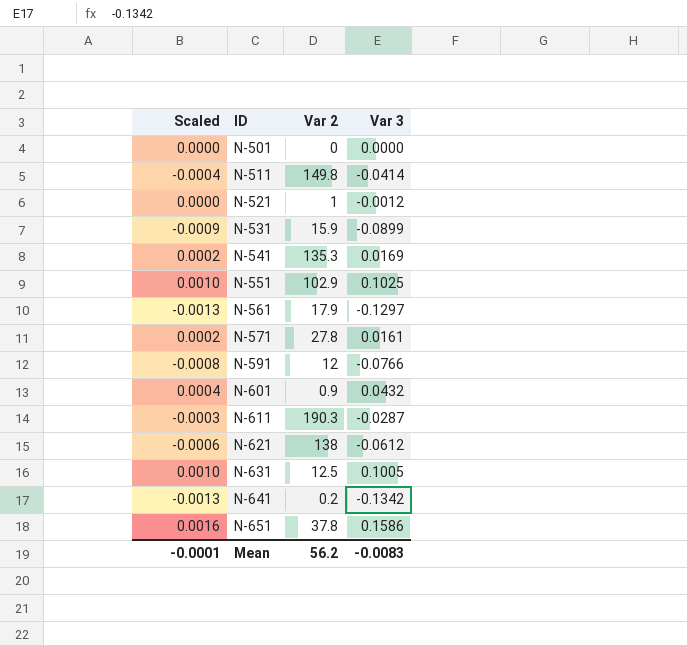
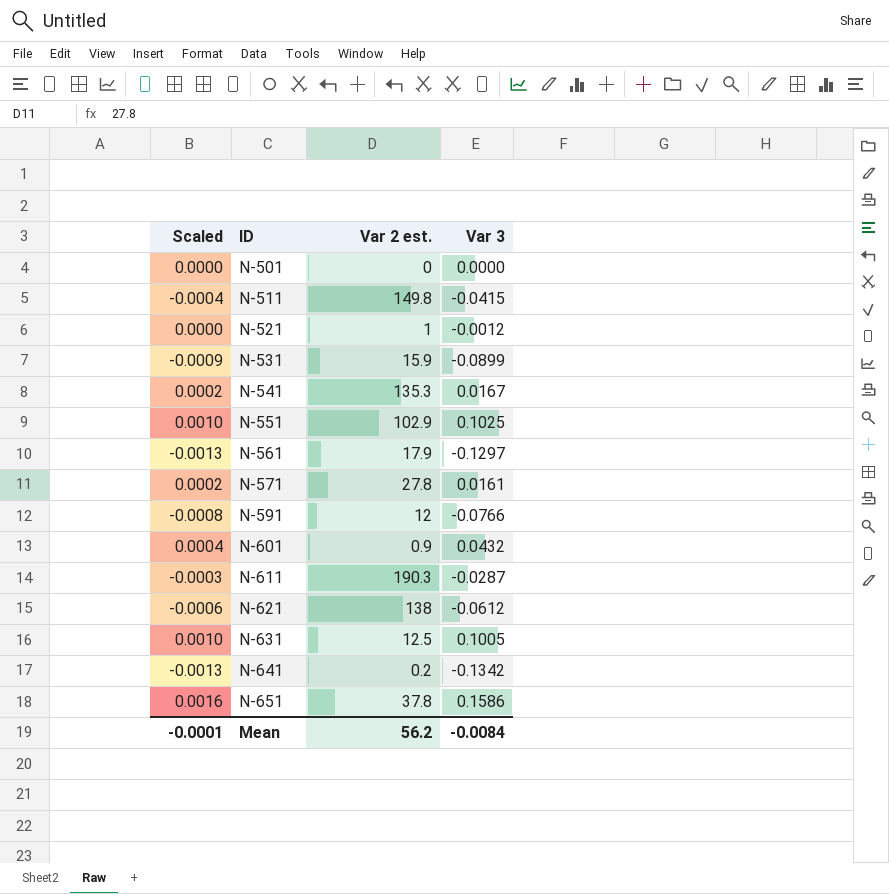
column name: Var 2 -> Var 2 est.
N-511 | Var 3: -0.0414 -> -0.0415
N-541 | Var 3: 0.0169 -> 0.0167
Mean | Var 3: -0.0083 -> -0.0084

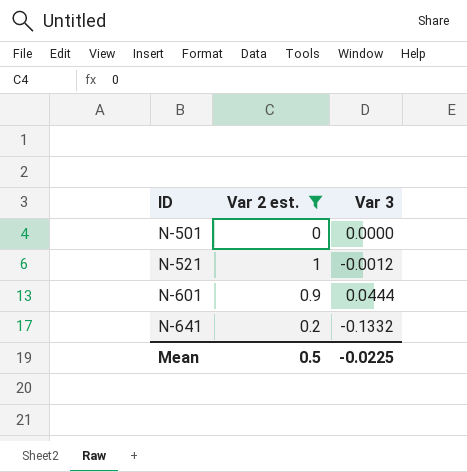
filter: none -> Var 2 est. <= 1
column Scaled | formula: [Var 3] * 0.01 -> none
N-601 | Var 3: 0.0432 -> 0.0444
N-641 | Var 3: -0.1342 -> -0.1332
Mean | Var 2 est.: 56.2 -> 0.5
Mean | Var 3: -0.0084 -> -0.0225

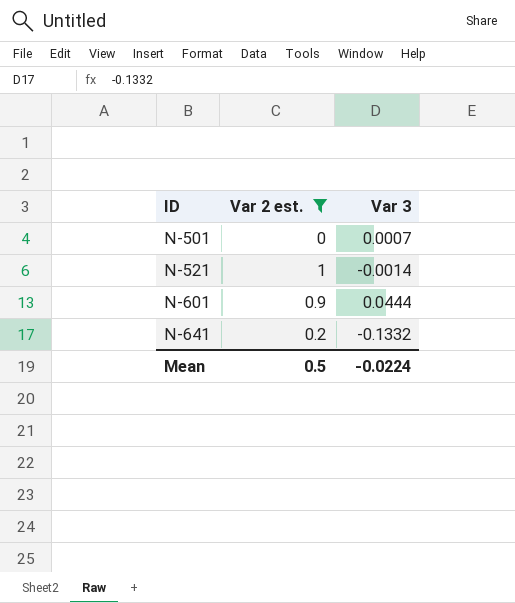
N-501 | Var 3: 0.0000 -> 0.0007
N-521 | Var 3: -0.0012 -> -0.0014
Mean | Var 3: -0.0225 -> -0.0224

